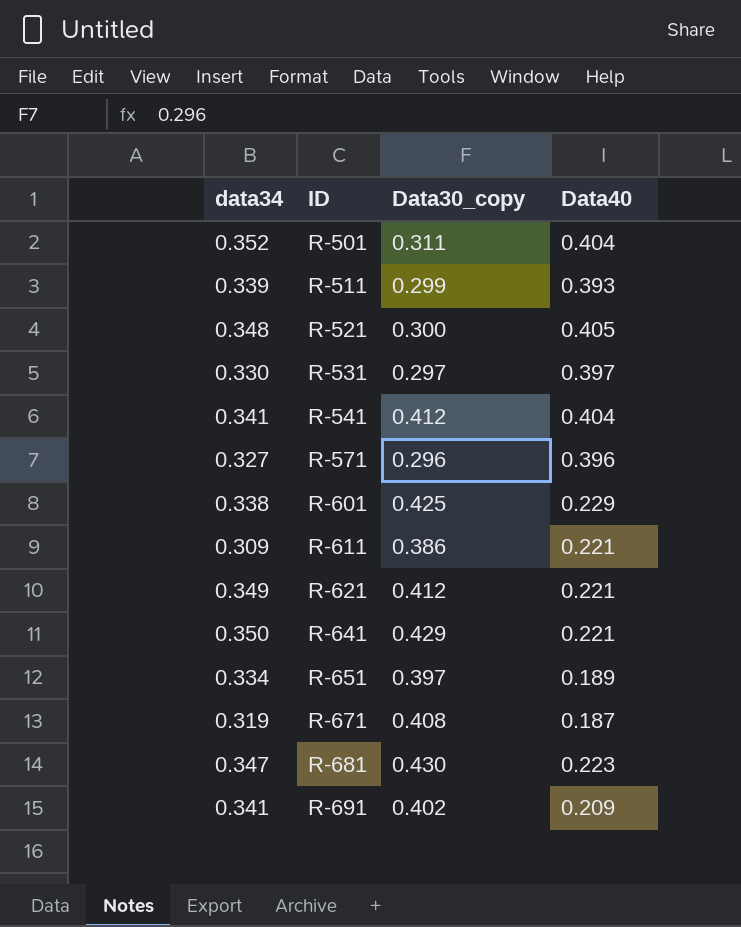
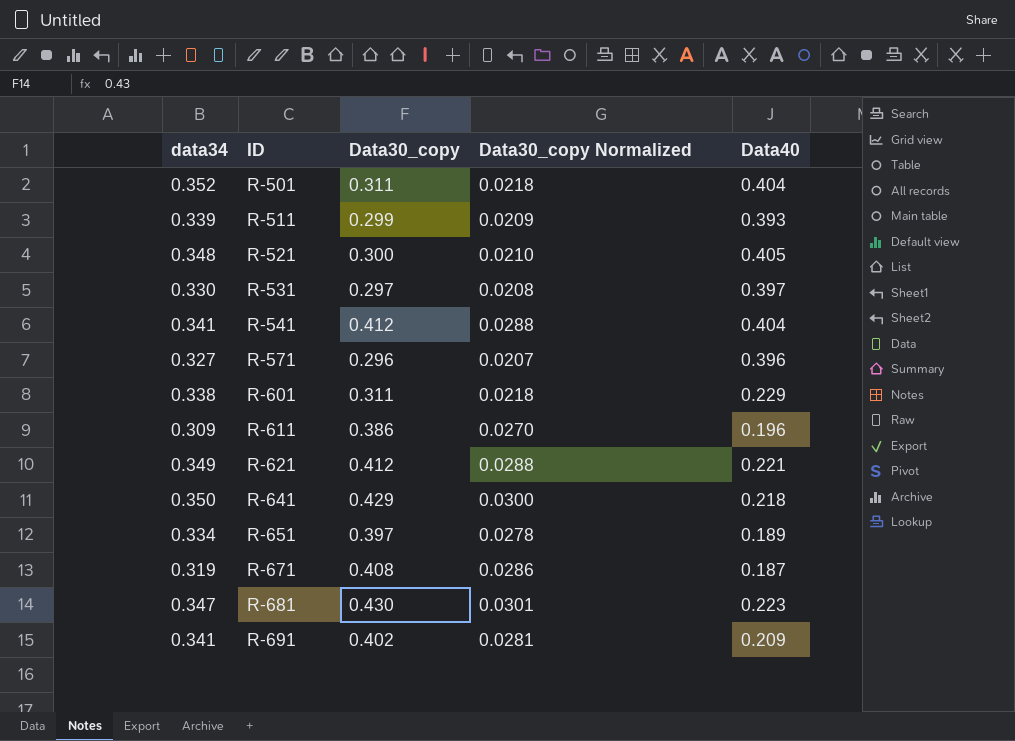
column Data30_copy Normalized | formula: none -> [Data30_copy] * 0.07
R-601 | Data30_copy: 0.425 -> 0.311
R-611 | Data40: 0.221 -> 0.196
R-641 | Data40: 0.221 -> 0.218

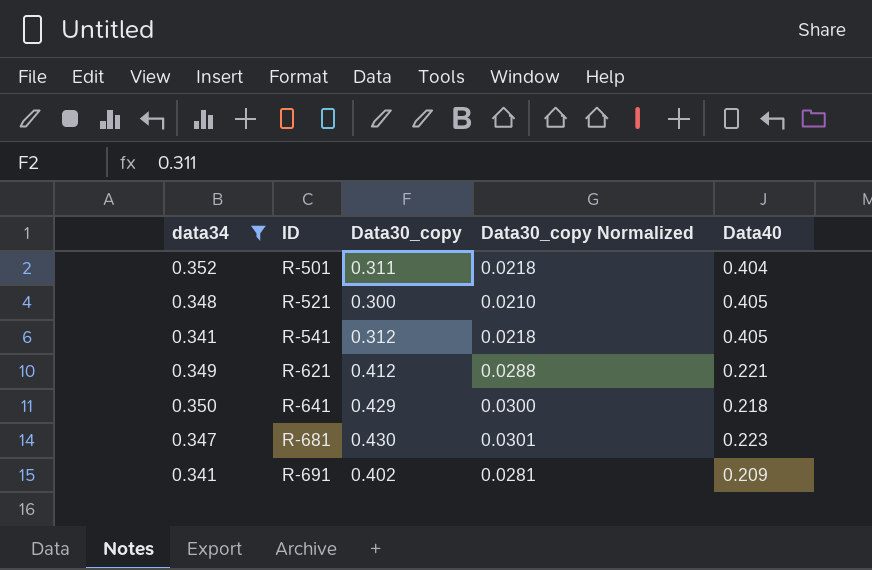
filter: none -> data34 >= 0.341
R-541 | Data30_copy: 0.412 -> 0.312
R-541 | Data30_copy Normalized: 0.0288 -> 0.0218
R-541 | Data40: 0.404 -> 0.405

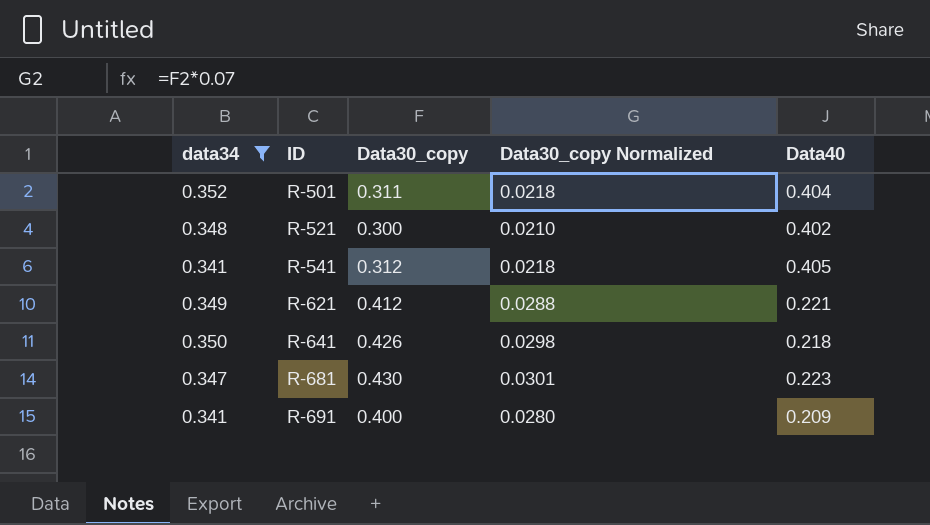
R-521 | Data40: 0.405 -> 0.402
R-641 | Data30_copy: 0.429 -> 0.426
R-641 | Data30_copy Normalized: 0.0300 -> 0.0298
R-691 | Data30_copy: 0.402 -> 0.400
R-691 | Data30_copy Normalized: 0.0281 -> 0.0280

